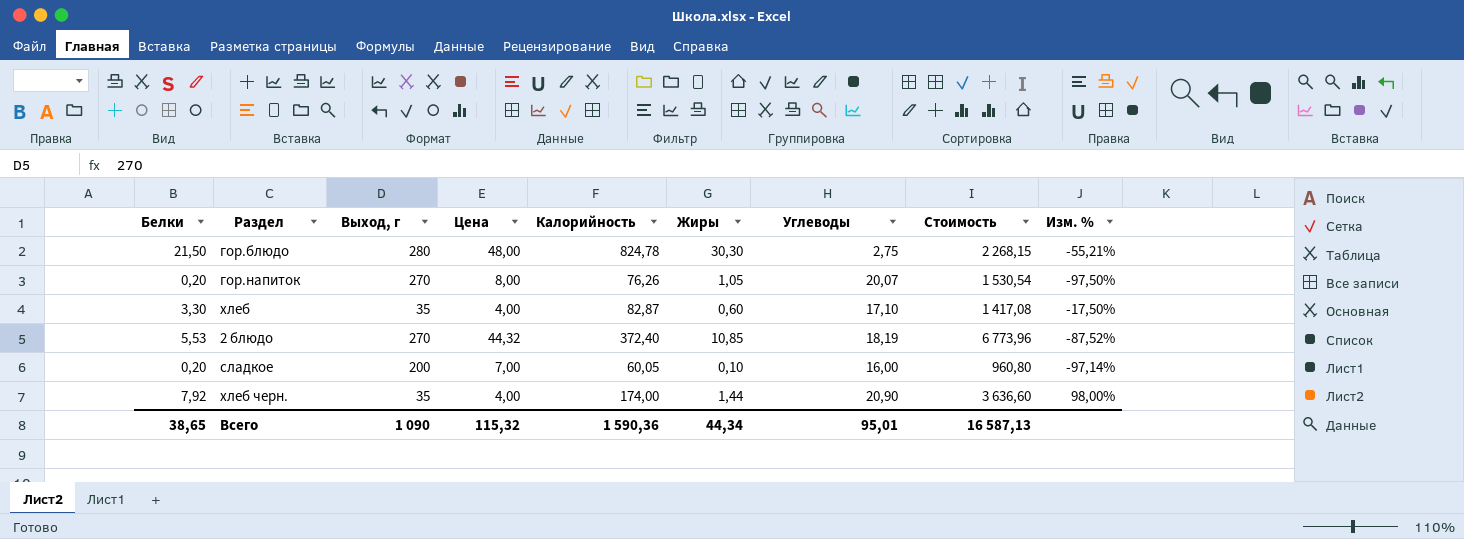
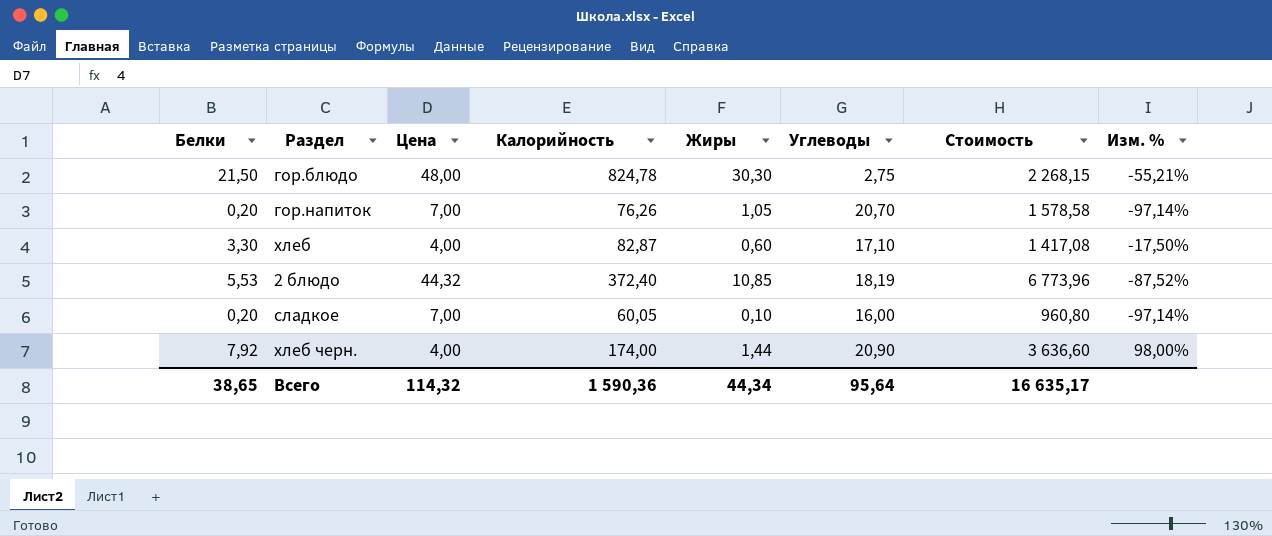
column Выход, г | position: 3 -> none
гор.напиток | Цена: 8,00 -> 7,00
гор.напиток | Углеводы: 20,07 -> 20,70
гор.напиток | Стоимость: 1 530,54 -> 1 578,58
гор.напиток | Изм. %: -97,50% -> -97,14%
Всего | Цена: 115,32 -> 114,32
Всего | Углеводы: 95,01 -> 95,64
Всего | Стоимость: 16 587,13 -> 16 635,17

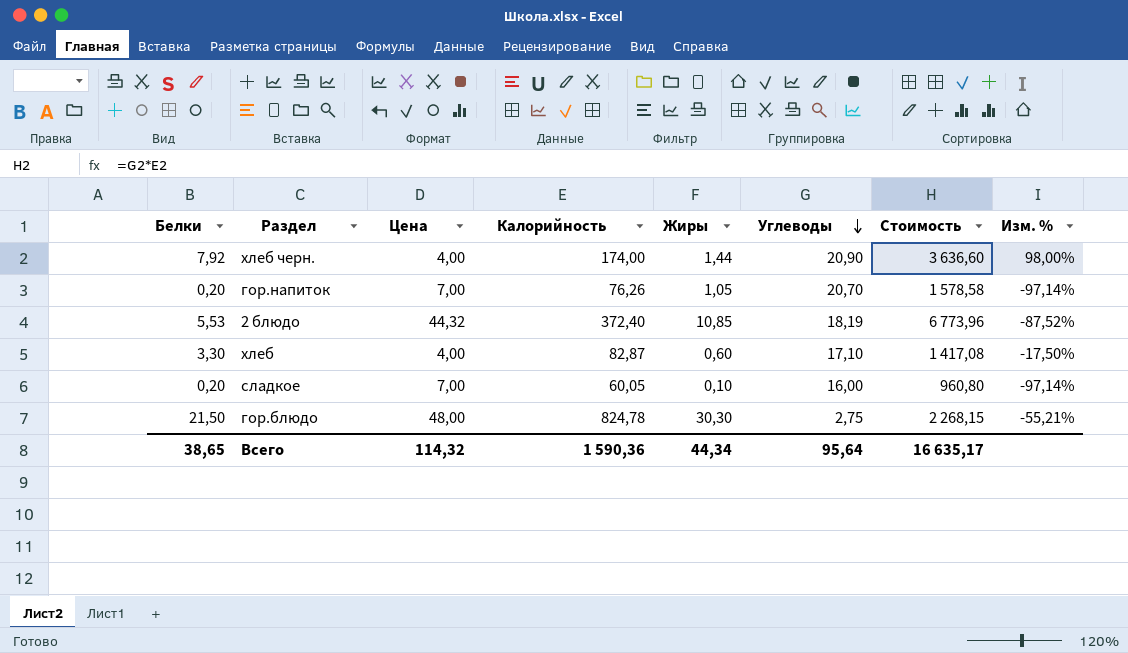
row order: none -> Углеводы descending

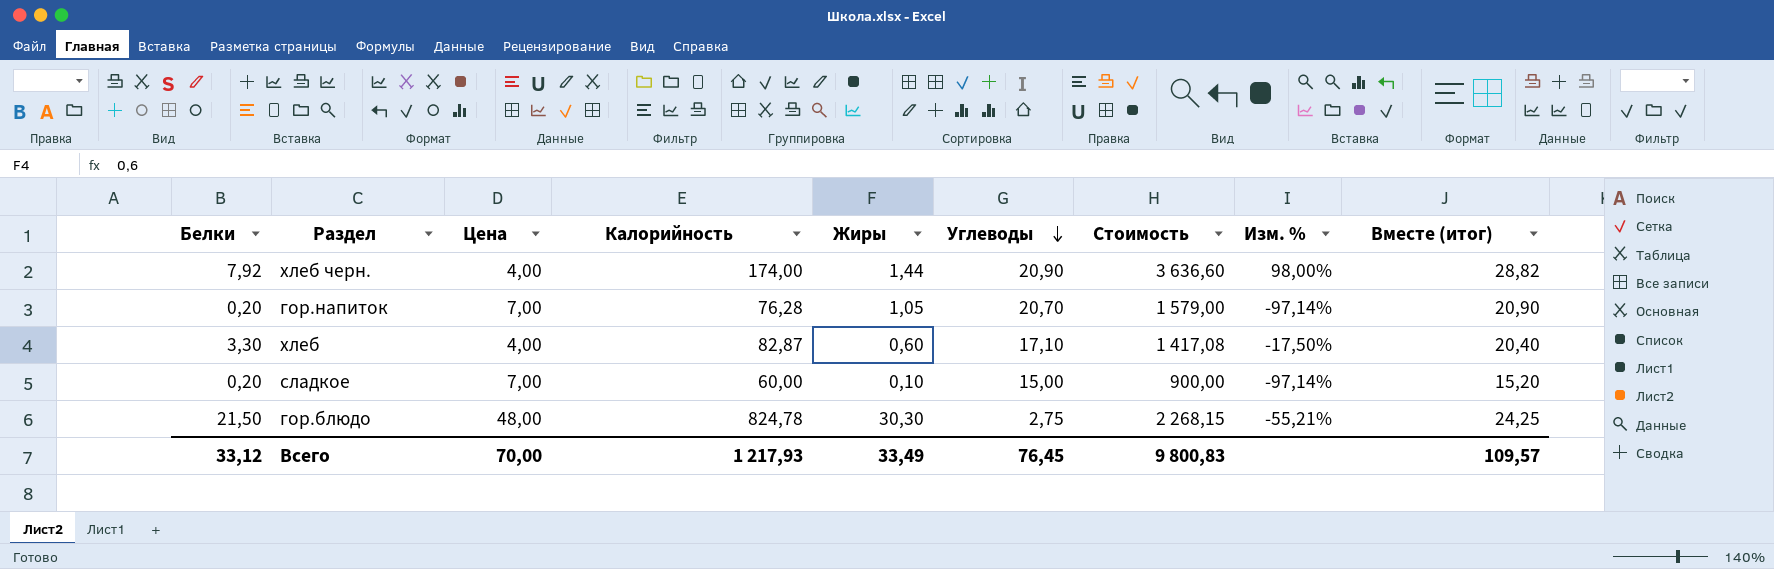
column Вместе (итог) | formula: none -> [Белки] + [Углеводы]
row 2 блюдо: 5,53 | 44,32 | 372,40 | 10,85 | 18,19 | 6 773,96 | -87,52% -> none
гор.напиток | Калорийность: 76,26 -> 76,28
гор.напиток | Стоимость: 1 578,58 -> 1 579,00
сладкое | Калорийность: 60,05 -> 60,00
сладкое | Углеводы: 16,00 -> 15,00
сладкое | Стоимость: 960,80 -> 900,00
Всего | Белки: 38,65 -> 33,12
Всего | Цена: 114,32 -> 70,00
Всего | Калорийность: 1 590,36 -> 1 217,93
Всего | Жиры: 44,34 -> 33,49
Всего | Углеводы: 95,64 -> 76,45
Всего | Стоимость: 16 635,17 -> 9 800,83

